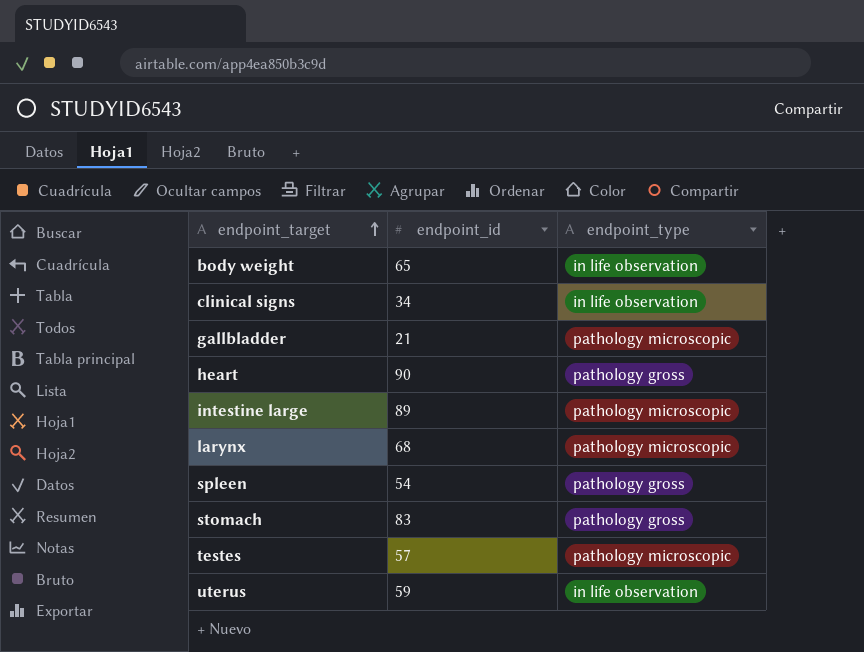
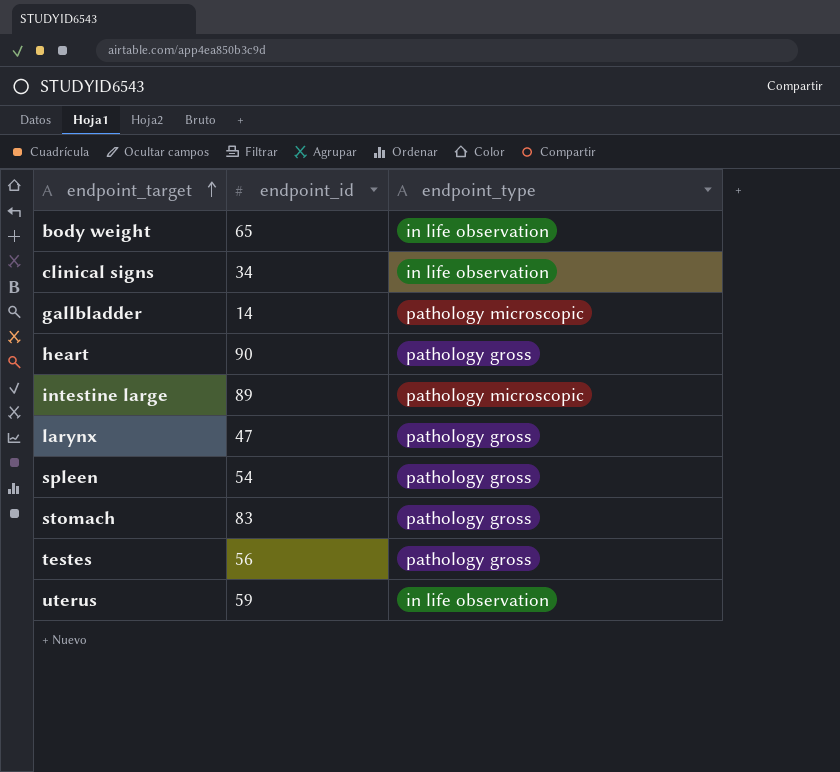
gallbladder | endpoint_id: 21 -> 14
larynx | endpoint_id: 68 -> 47
larynx | endpoint_type: pathology microscopic -> pathology gross
testes | endpoint_id: 57 -> 56
testes | endpoint_type: pathology microscopic -> pathology gross

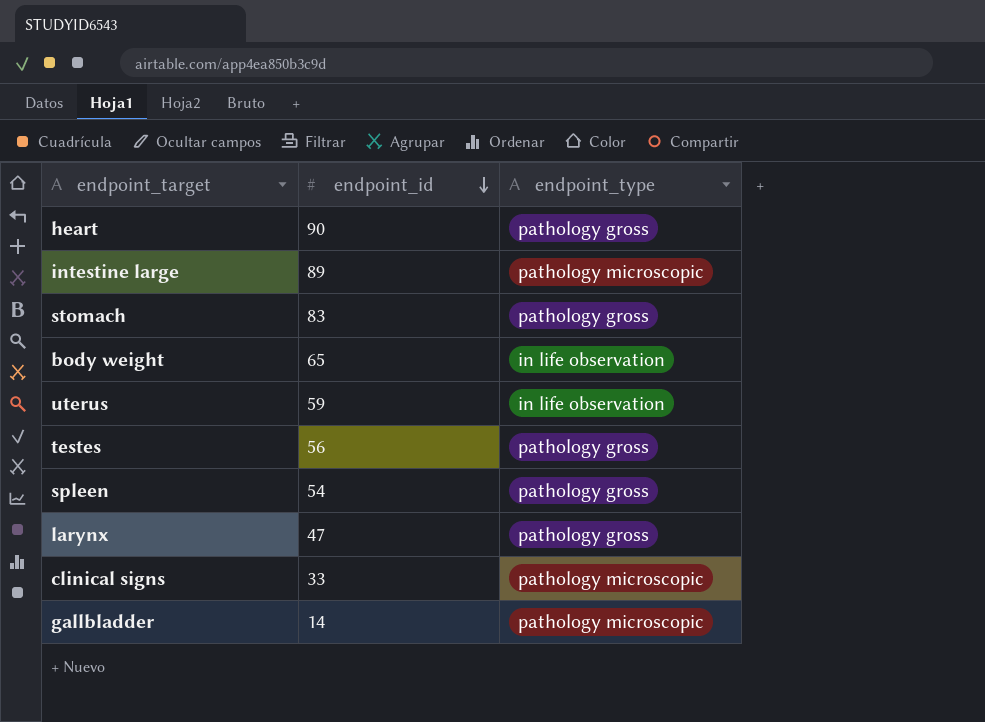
row order: endpoint_target ascending -> endpoint_id descending
clinical signs | endpoint_id: 34 -> 33
clinical signs | endpoint_type: in life observation -> pathology microscopic

